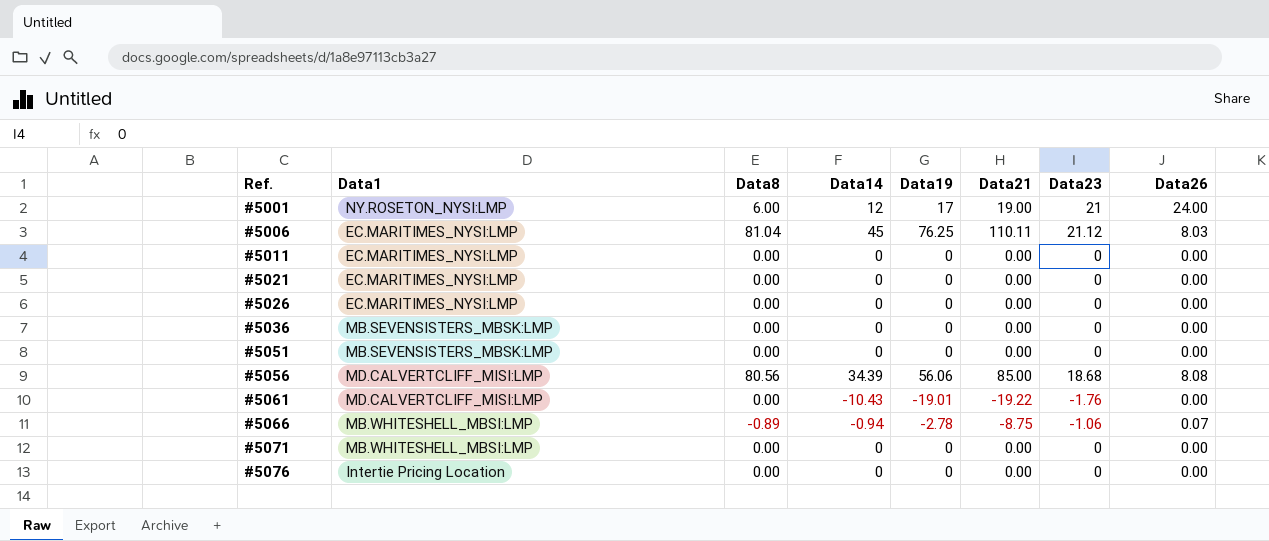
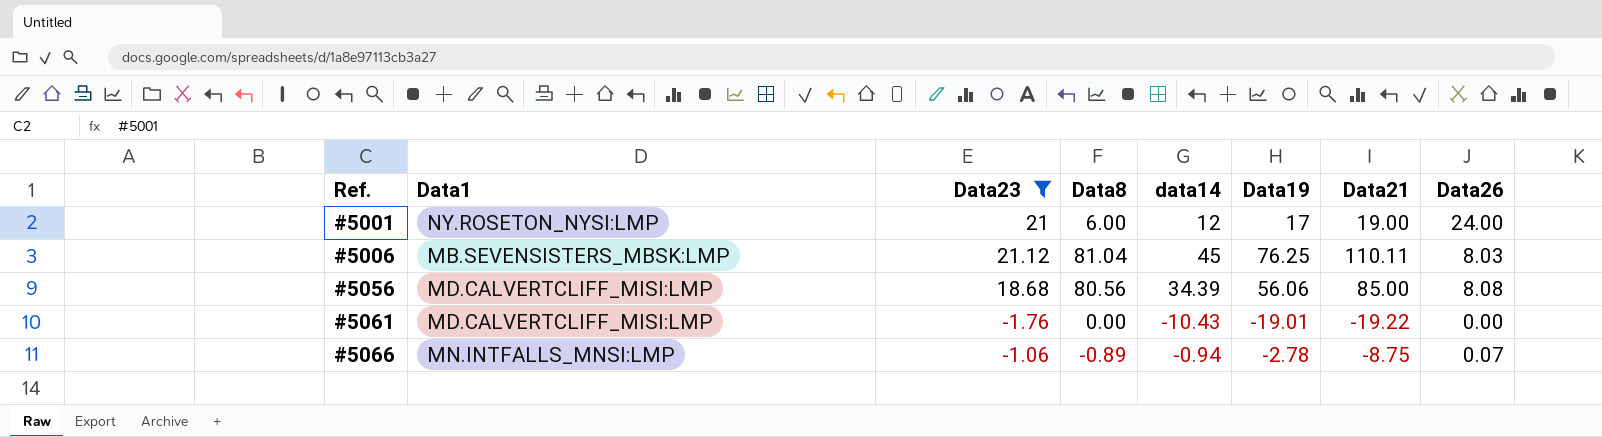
filter: none -> Data23 != 0
column Data23 | position: 7 -> 3
column name: Data14 -> data14
#5006 | Data1: EC.MARITIMES_NYSI:LMP -> MB.SEVENSISTERS_MBSK:LMP
#5066 | Data1: MB.WHITESHELL_MBSI:LMP -> MN.INTFALLS_MNSI:LMP

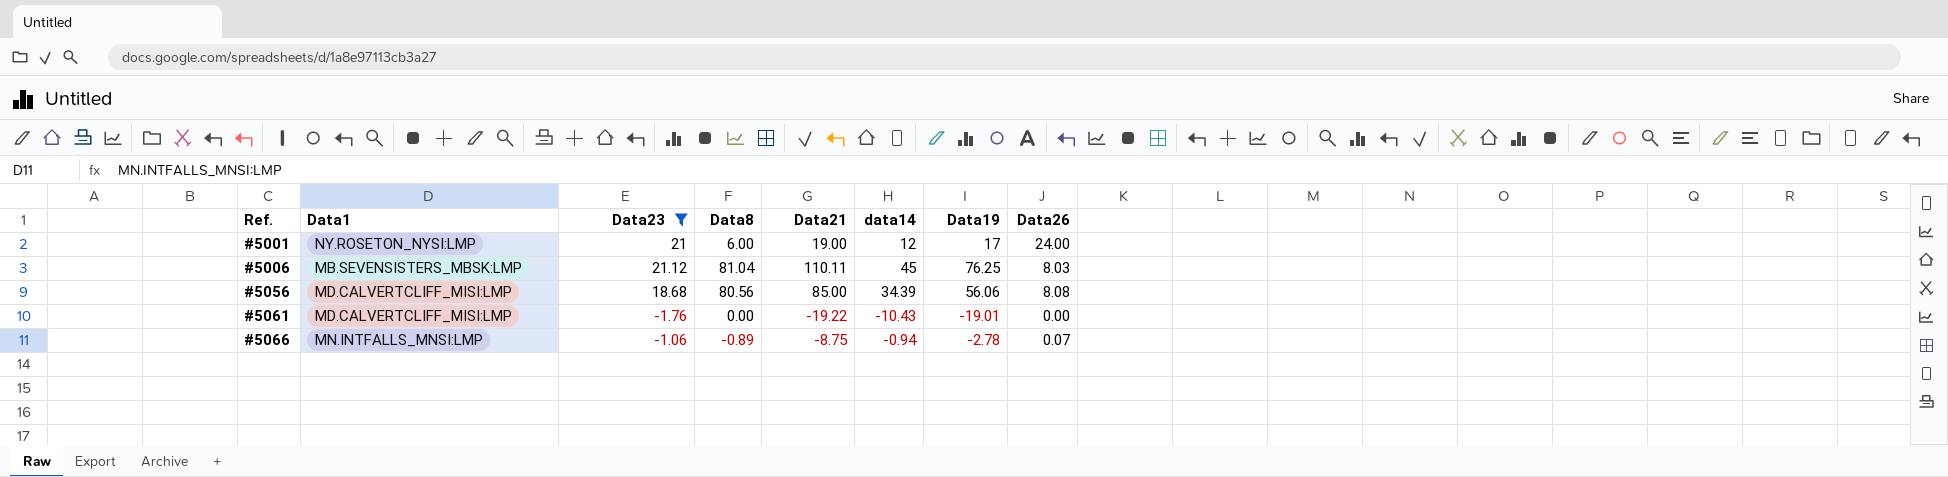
column Data21 | position: 7 -> 5

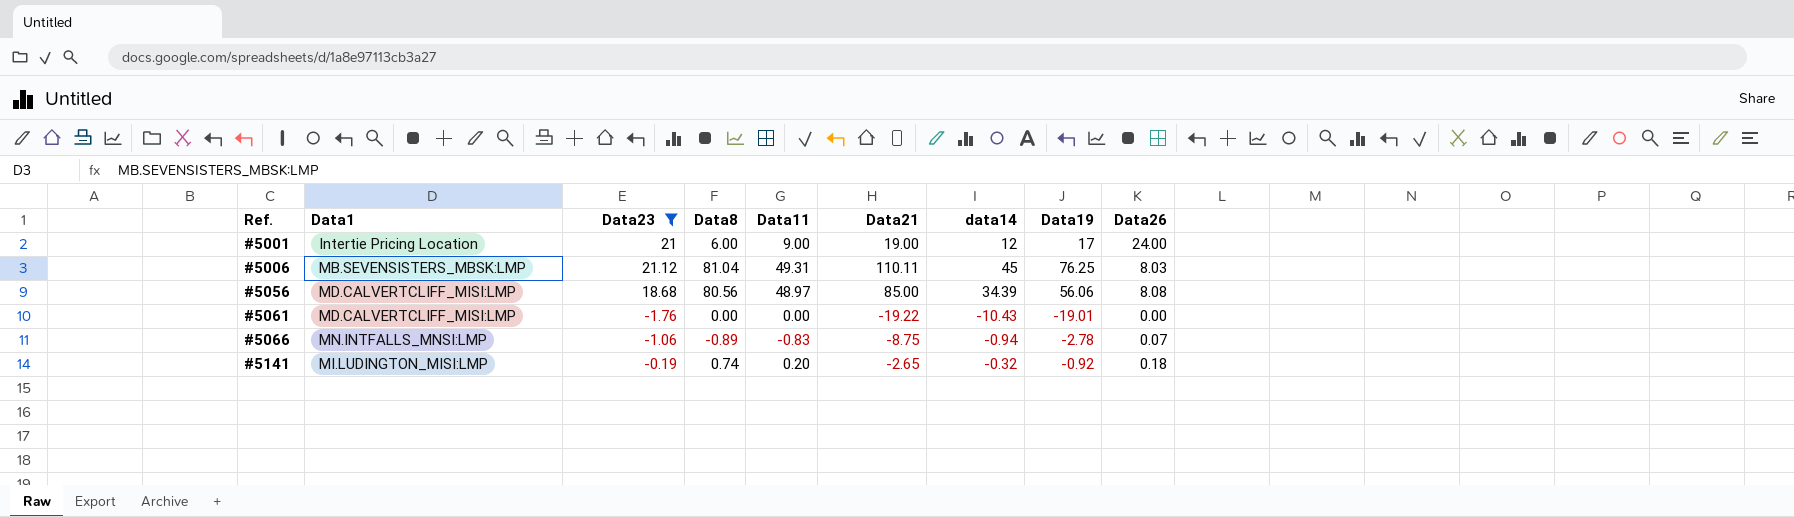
column Data11 | position: none -> 5
#5001 | Data1: NY.ROSETON_NYSI:LMP -> Intertie Pricing Location
row #5141: none -> MI.LUDINGTON_MISI:LMP | -0.19 | 0.74 | 0.20 | -2.65 | -0.32 | -0.92 | 0.18

